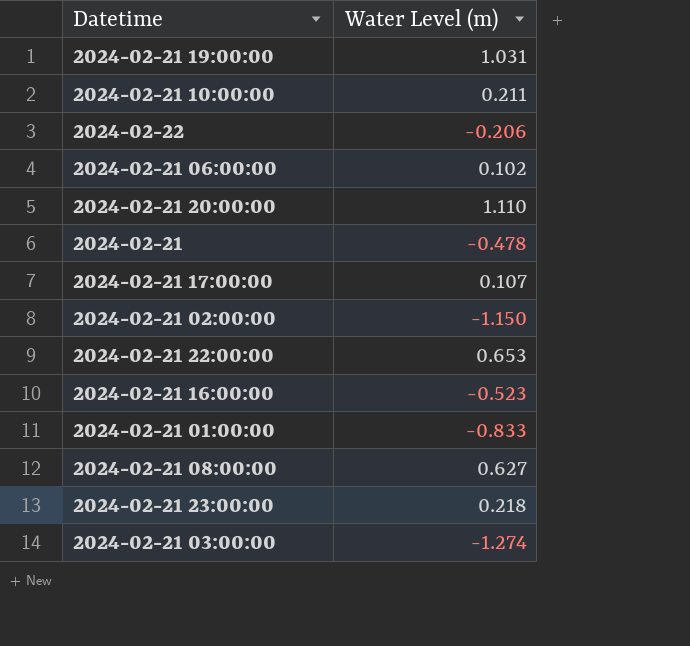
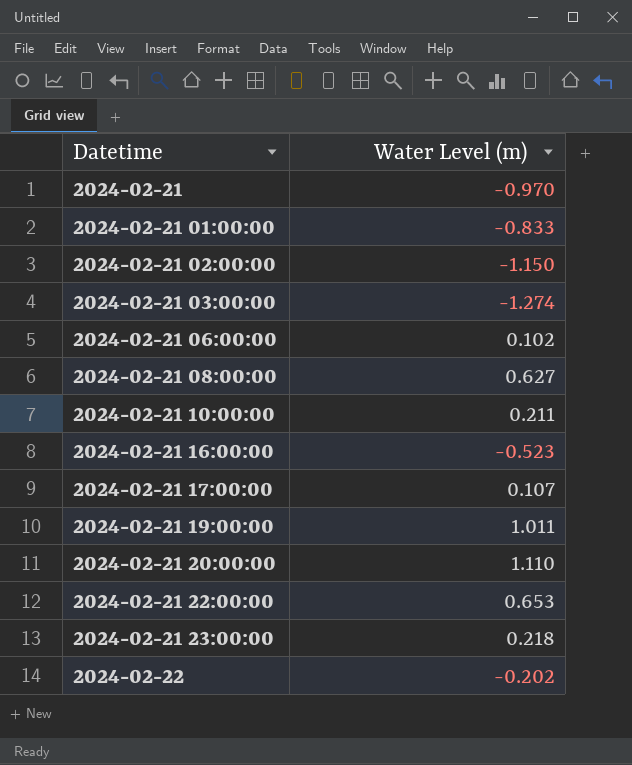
row order: none -> Datetime ascending
2024-02-21 | Water Level (m): -0.478 -> -0.970
2024-02-21 19:00:00 | Water Level (m): 1.031 -> 1.011
2024-02-22 | Water Level (m): -0.206 -> -0.202

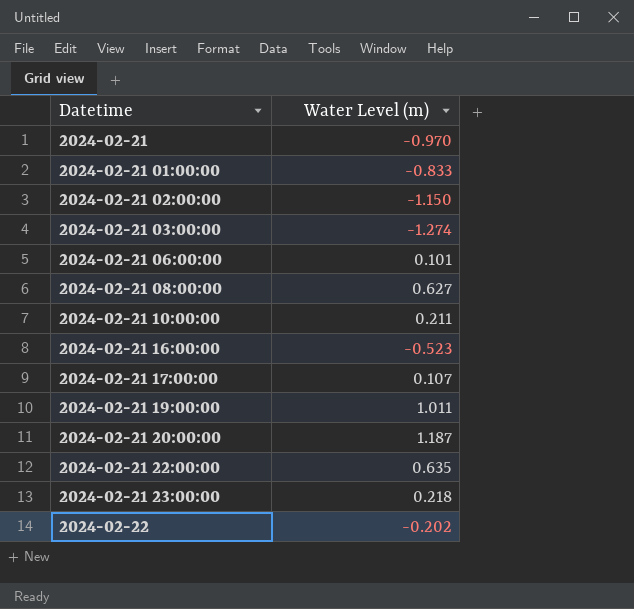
2024-02-21 06:00:00 | Water Level (m): 0.102 -> 0.101
2024-02-21 20:00:00 | Water Level (m): 1.110 -> 1.187
2024-02-21 22:00:00 | Water Level (m): 0.653 -> 0.635

